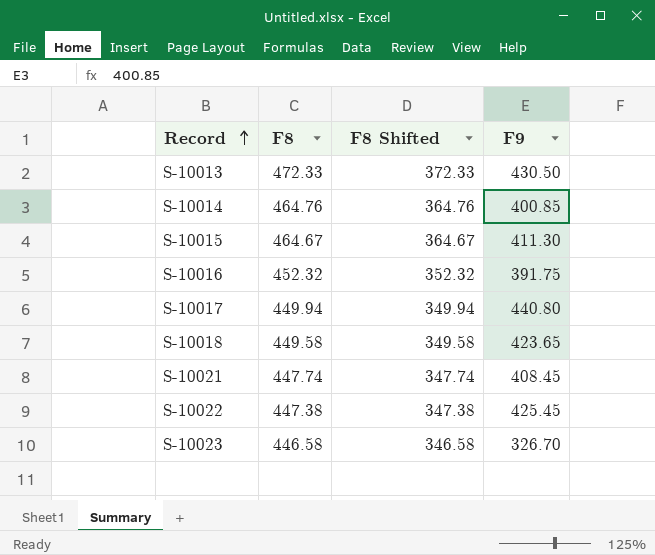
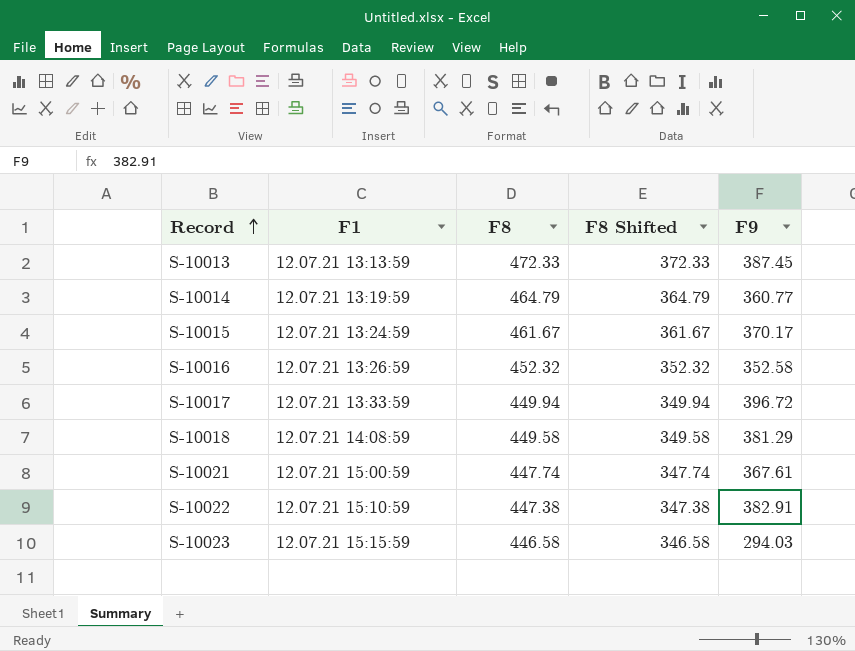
column F1 | position: none -> 2
S-10013 | F9: 430.50 -> 387.45
S-10014 | F8: 464.76 -> 464.79
S-10014 | F8 Shifted: 364.76 -> 364.79
S-10014 | F9: 400.85 -> 360.77
S-10015 | F8: 464.67 -> 461.67
S-10015 | F8 Shifted: 364.67 -> 361.67
S-10015 | F9: 411.30 -> 370.17
S-10016 | F9: 391.75 -> 352.58
S-10017 | F9: 440.80 -> 396.72
S-10018 | F9: 423.65 -> 381.29
S-10021 | F9: 408.45 -> 367.61
S-10022 | F9: 425.45 -> 382.91
S-10023 | F9: 326.70 -> 294.03

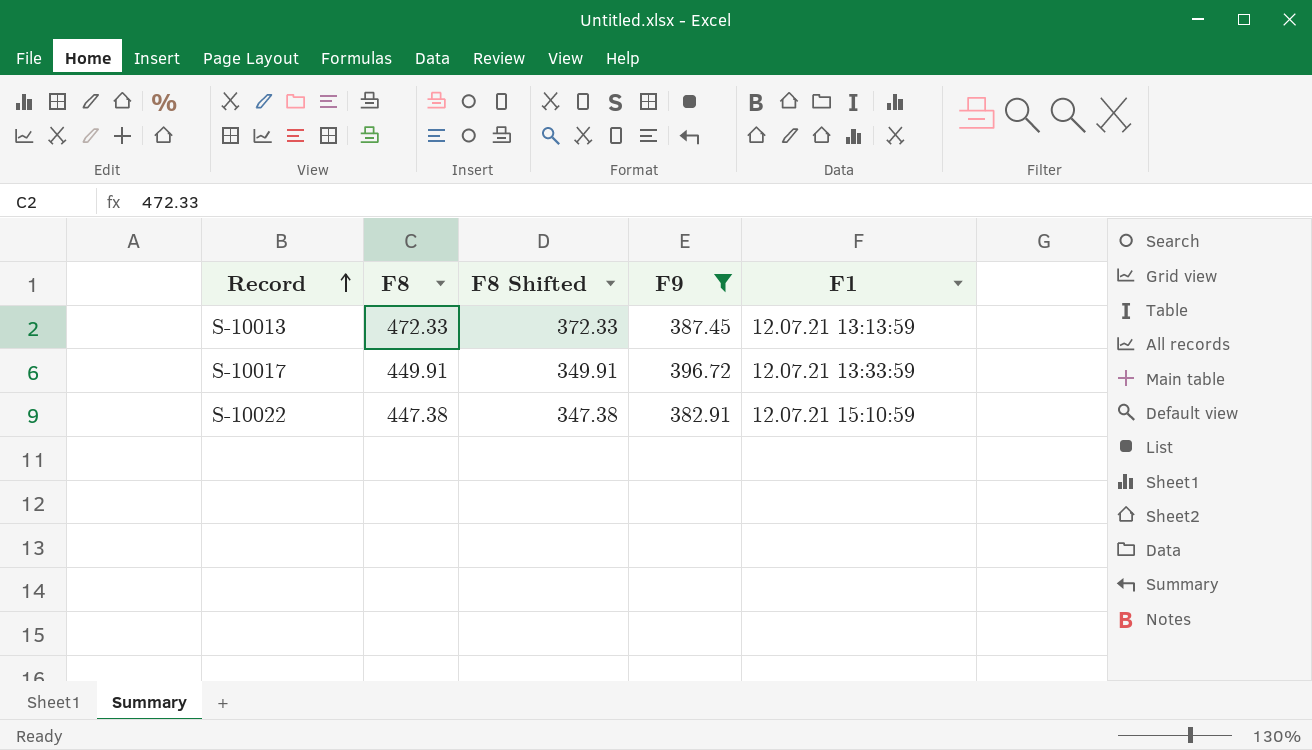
filter: none -> F9 >= 382.91
column F1 | position: 2 -> 5
S-10017 | F8: 449.94 -> 449.91
S-10017 | F8 Shifted: 349.94 -> 349.91

